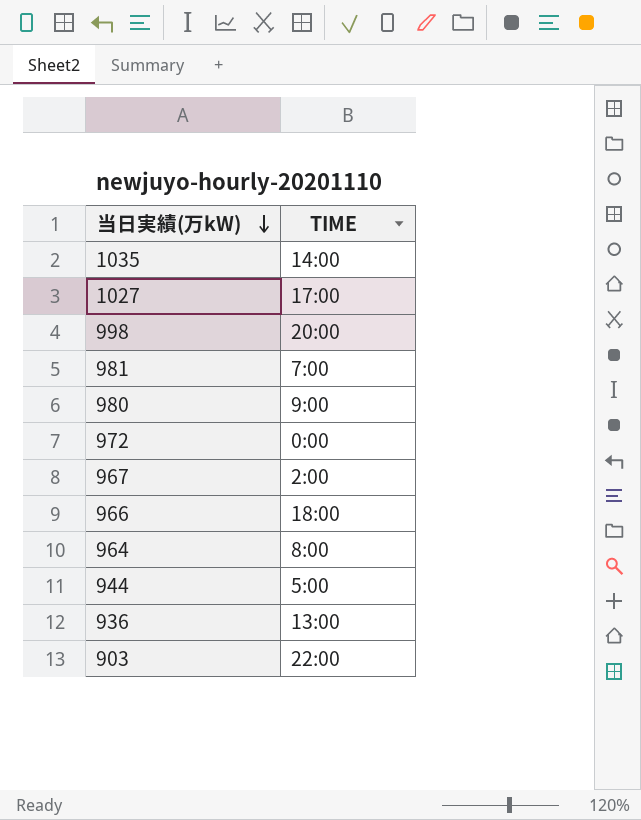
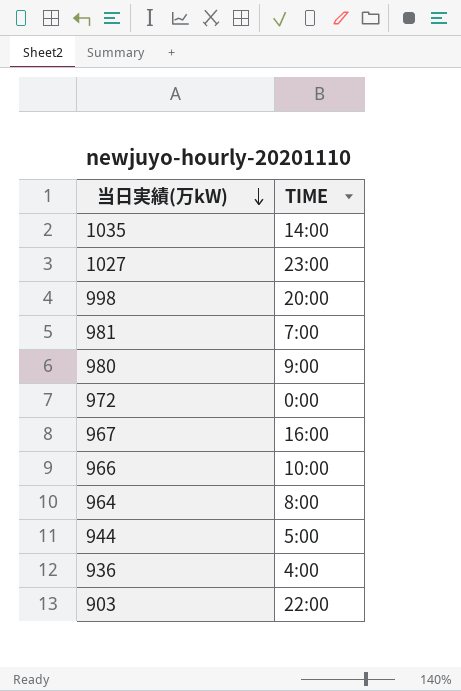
1027 | TIME: 17:00 -> 23:00
967 | TIME: 2:00 -> 16:00
966 | TIME: 18:00 -> 10:00
936 | TIME: 13:00 -> 4:00

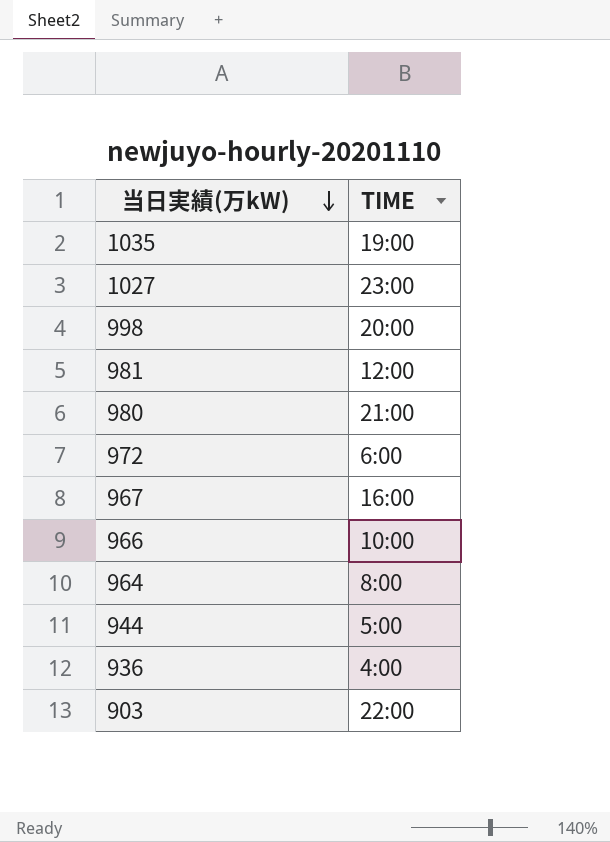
1035 | TIME: 14:00 -> 19:00
981 | TIME: 7:00 -> 12:00
980 | TIME: 9:00 -> 21:00
972 | TIME: 0:00 -> 6:00

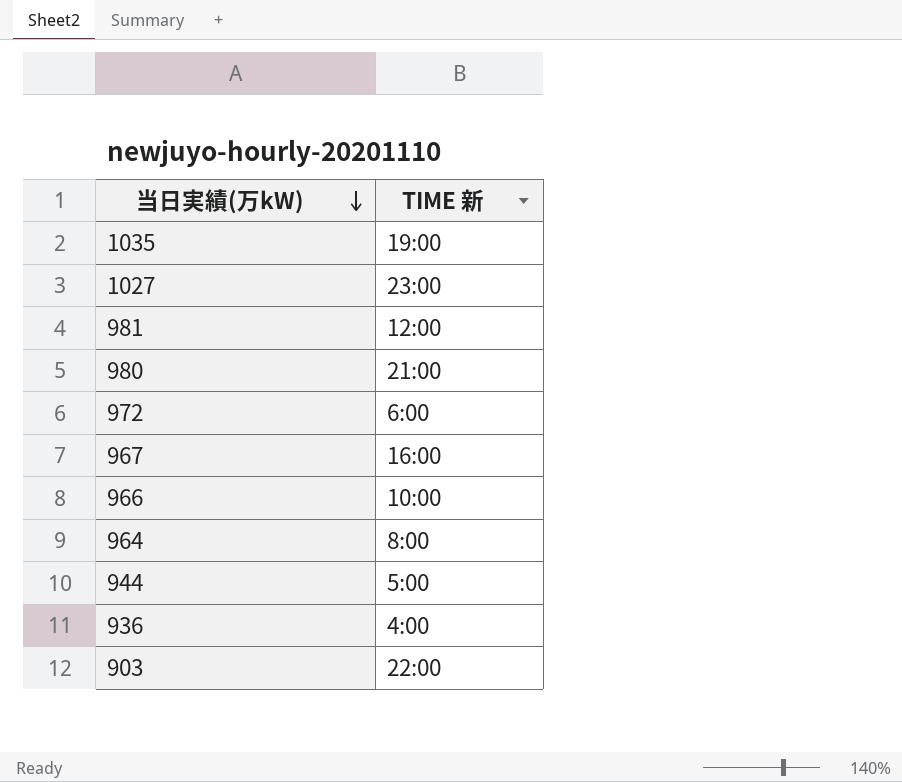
column name: TIME -> TIME 新
row 998: 20:00 -> none

